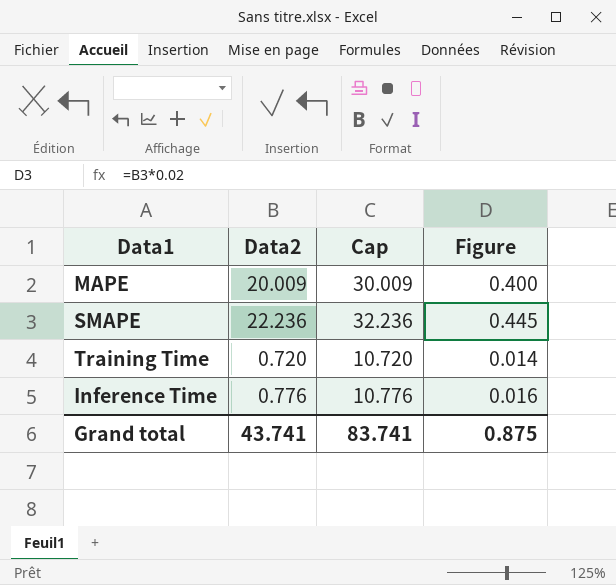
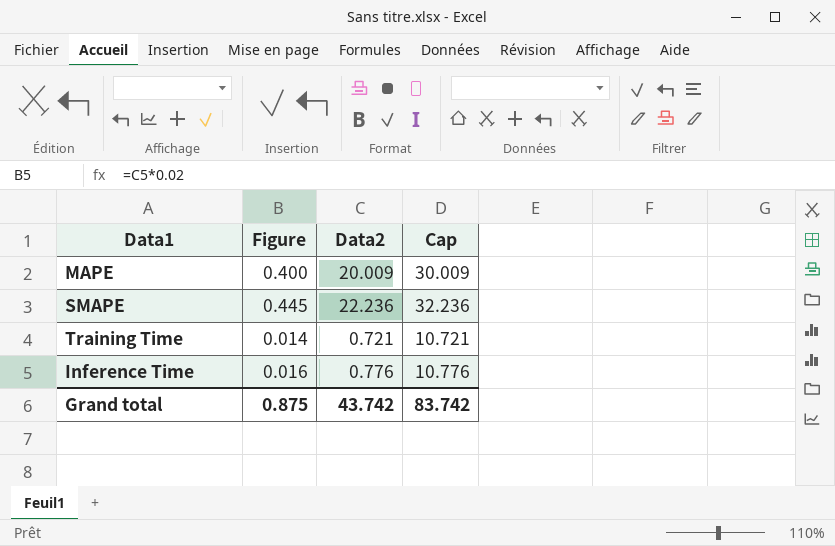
column Figure | position: 4 -> 2
Training Time | Data2: 0.720 -> 0.721
Training Time | Cap: 10.720 -> 10.721
Grand total | Data2: 43.741 -> 43.742
Grand total | Cap: 83.741 -> 83.742

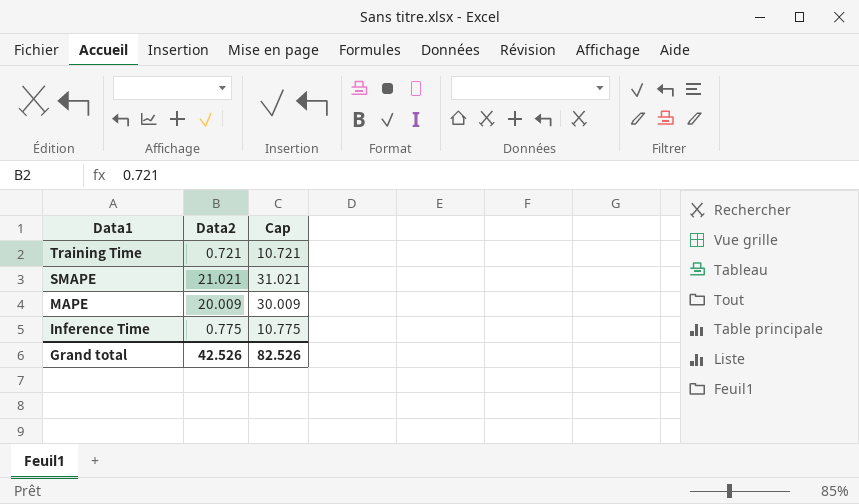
row order: none -> Data1 descending
column Figure | formula: [Data2] * 0.02 -> none
SMAPE | Data2: 22.236 -> 21.021
SMAPE | Cap: 32.236 -> 31.021
Inference Time | Data2: 0.776 -> 0.775
Inference Time | Cap: 10.776 -> 10.775
Grand total | Data2: 43.742 -> 42.526
Grand total | Cap: 83.742 -> 82.526

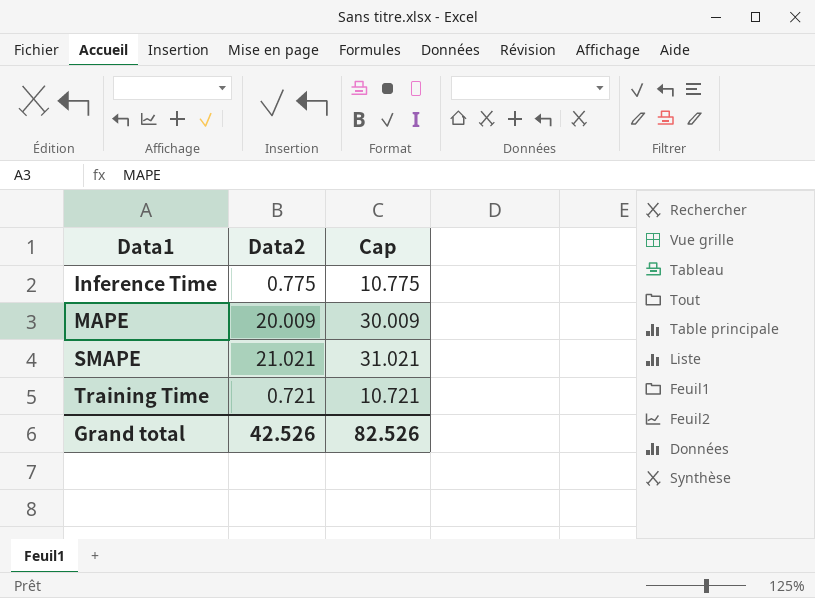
row order: Data1 descending -> Data1 ascending

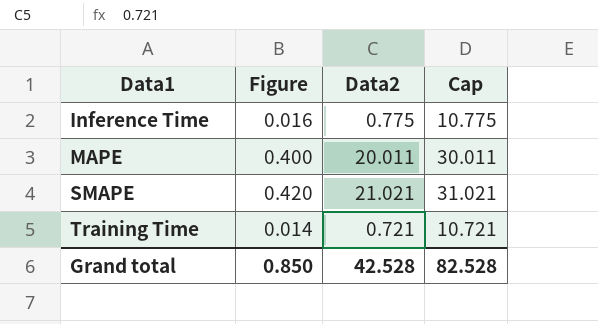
column Figure | formula: none -> [Data2] * 0.02
MAPE | Data2: 20.009 -> 20.011
MAPE | Cap: 30.009 -> 30.011
Grand total | Data2: 42.526 -> 42.528
Grand total | Cap: 82.526 -> 82.528

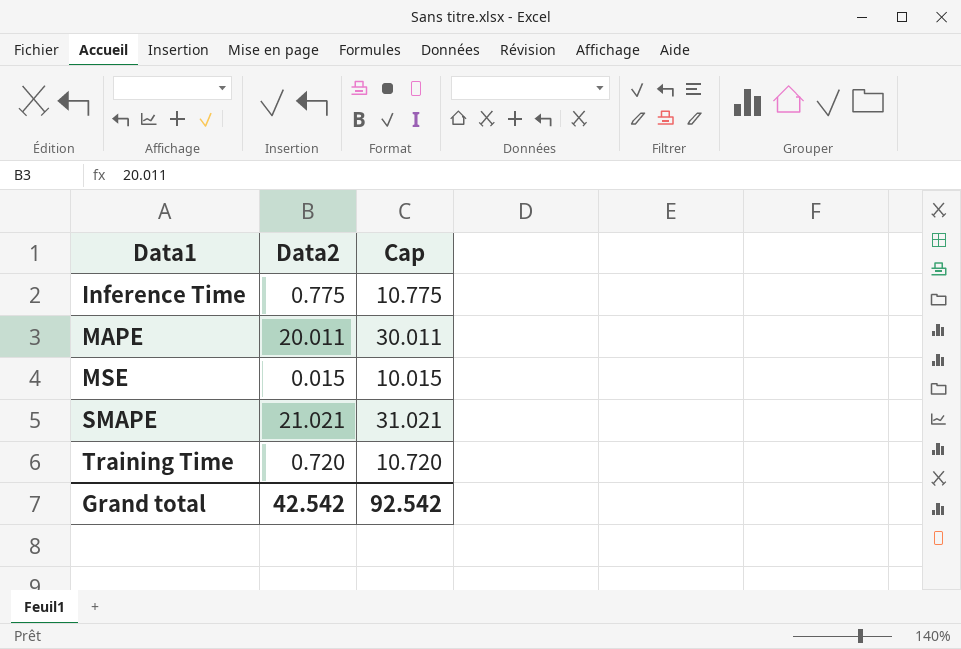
column Figure | formula: [Data2] * 0.02 -> none
row MSE: none -> 0.015 | 10.015
Training Time | Data2: 0.721 -> 0.720
Training Time | Cap: 10.721 -> 10.720
Grand total | Data2: 42.528 -> 42.542
Grand total | Cap: 82.528 -> 92.542

